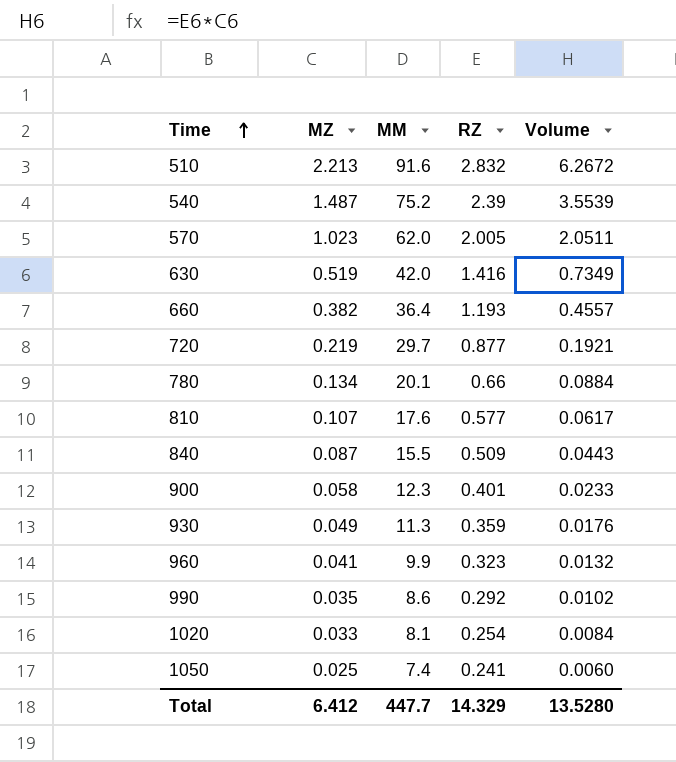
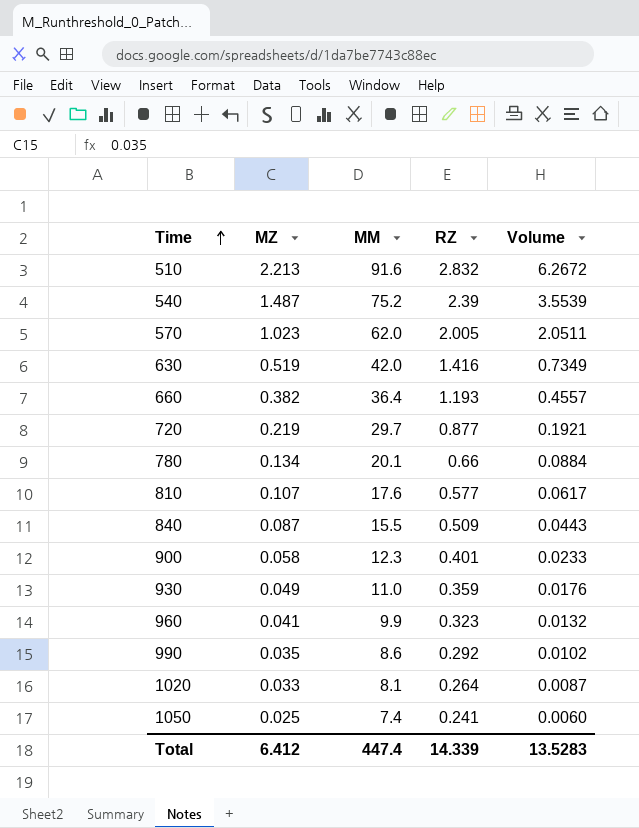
930 | MM: 11.3 -> 11.0
1020 | RZ: 0.254 -> 0.264
1020 | Volume: 0.0084 -> 0.0087
Total | MM: 447.7 -> 447.4
Total | RZ: 14.329 -> 14.339
Total | Volume: 13.5280 -> 13.5283

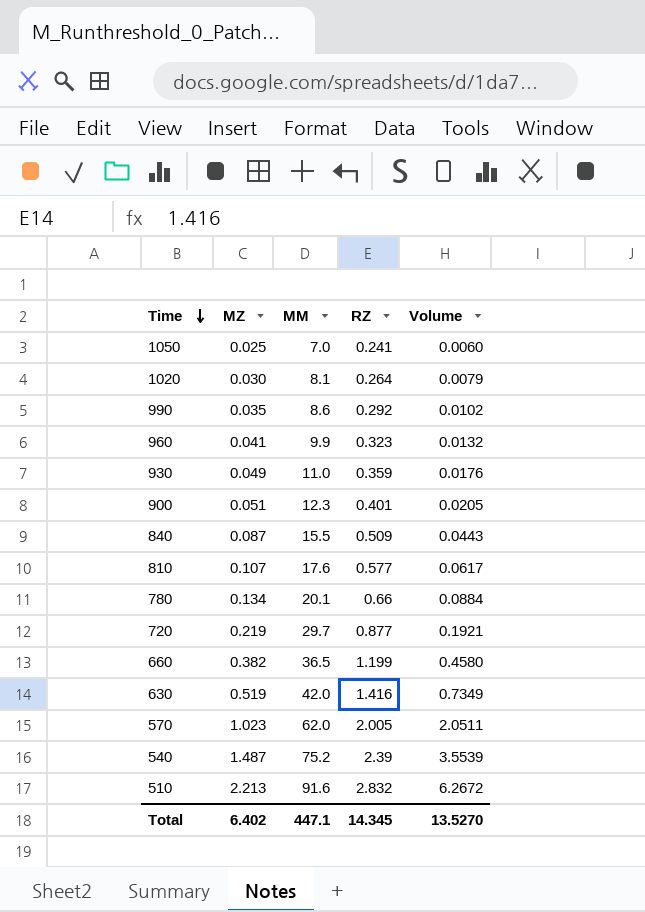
row order: Time ascending -> Time descending
1050 | MM: 7.4 -> 7.0
1020 | MZ: 0.033 -> 0.030
1020 | Volume: 0.0087 -> 0.0079
900 | MZ: 0.058 -> 0.051
900 | Volume: 0.0233 -> 0.0205
660 | MM: 36.4 -> 36.5
660 | RZ: 1.193 -> 1.199
660 | Volume: 0.4557 -> 0.4580
Total | MZ: 6.412 -> 6.402
Total | MM: 447.4 -> 447.1
Total | RZ: 14.339 -> 14.345
Total | Volume: 13.5283 -> 13.5270

